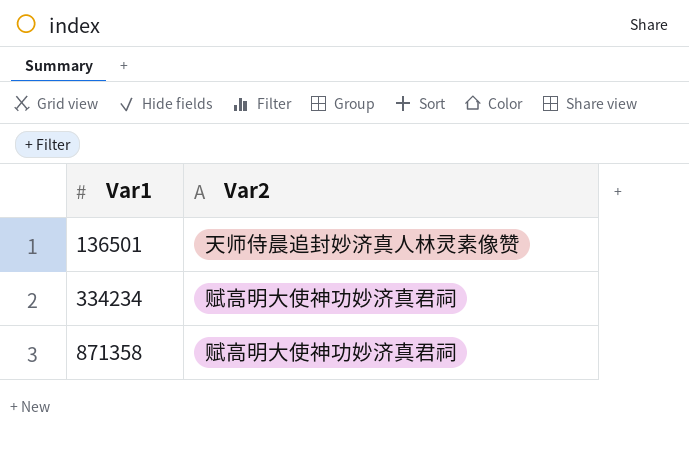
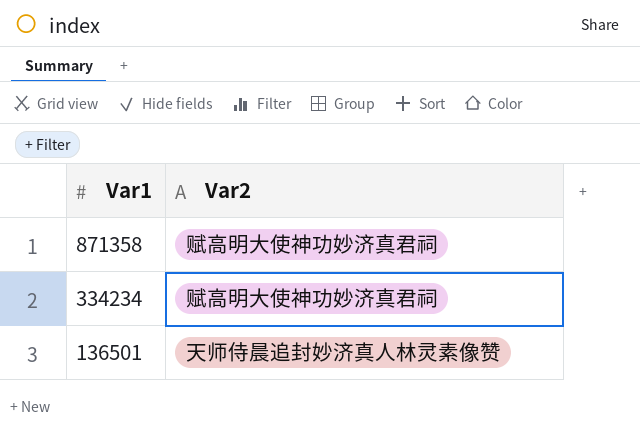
row order: Var1 ascending -> Var1 descending

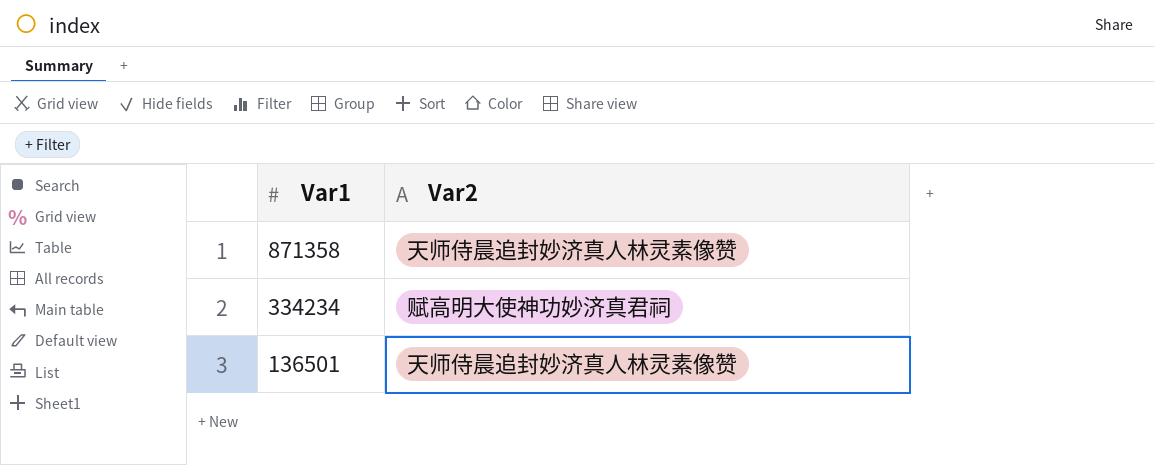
871358 | Var2: 赋高明大使神功妙济真君祠 -> 天师侍晨追封妙济真人林灵素像赞

